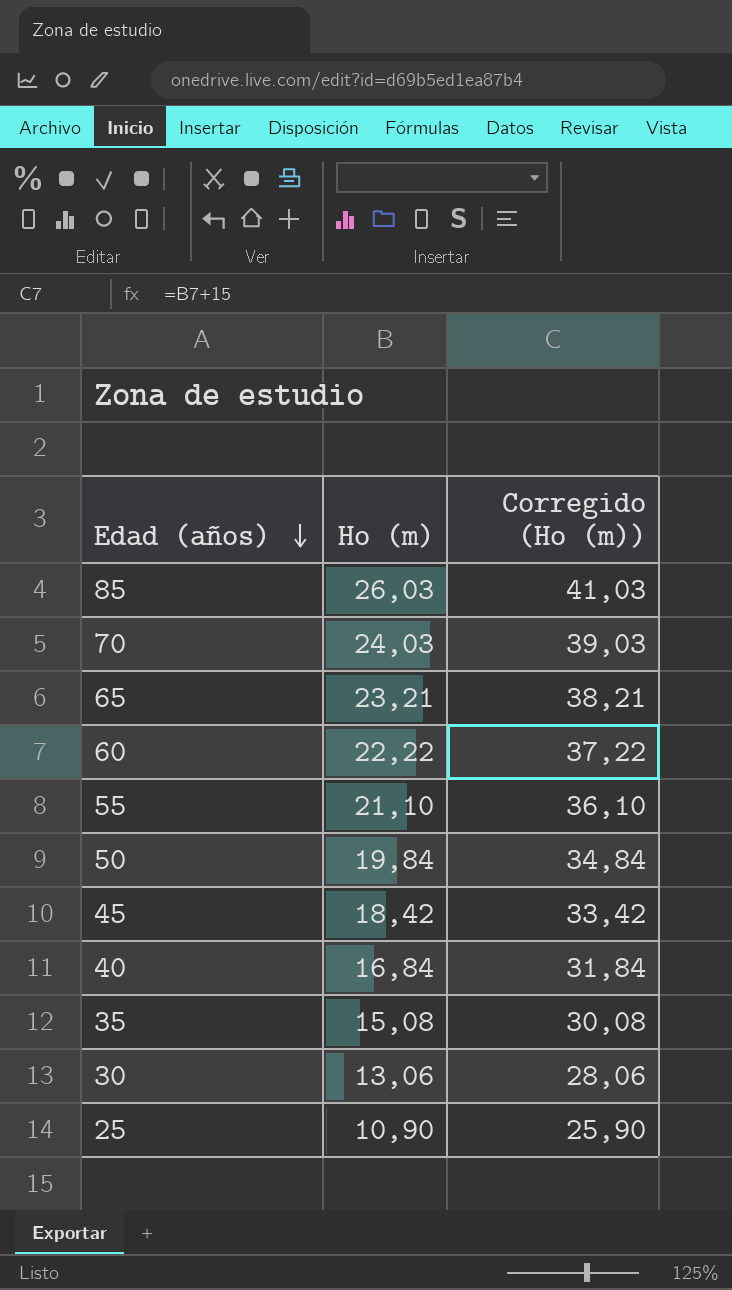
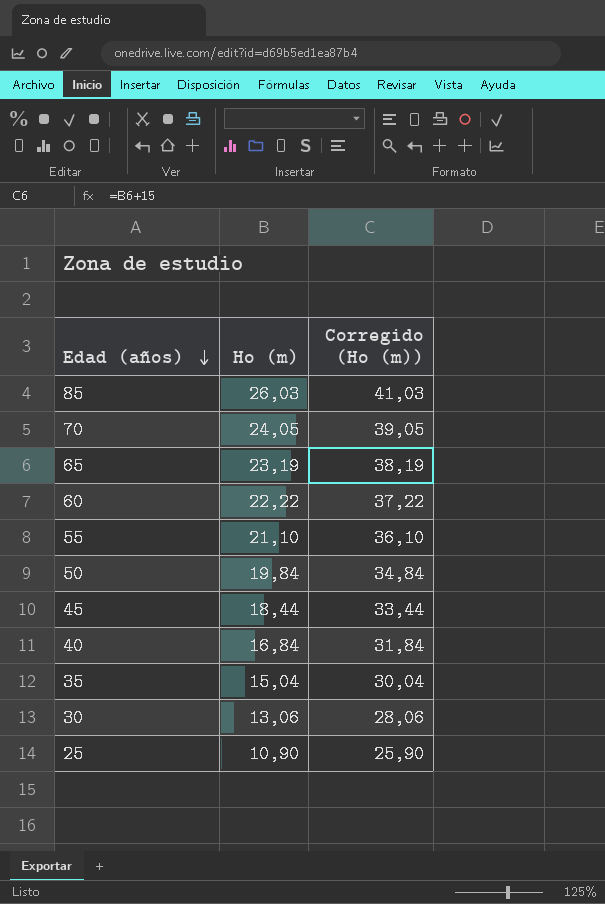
70 | Ho (m): 24,03 -> 24,05
70 | Corregido (Ho (m)): 39,03 -> 39,05
65 | Ho (m): 23,21 -> 23,19
65 | Corregido (Ho (m)): 38,21 -> 38,19
45 | Ho (m): 18,42 -> 18,44
45 | Corregido (Ho (m)): 33,42 -> 33,44
35 | Ho (m): 15,08 -> 15,04
35 | Corregido (Ho (m)): 30,08 -> 30,04

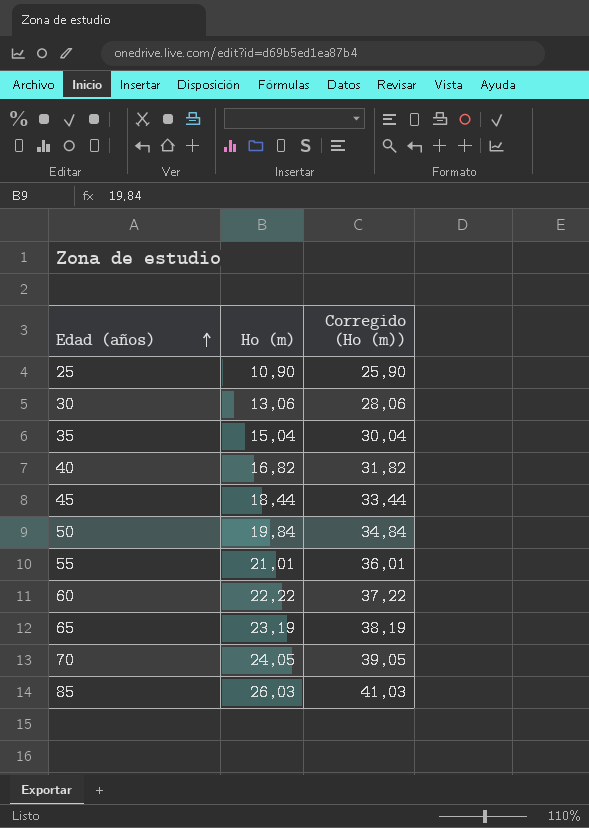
row order: Edad (años) descending -> Edad (años) ascending
40 | Ho (m): 16,84 -> 16,82
40 | Corregido (Ho (m)): 31,84 -> 31,82
55 | Ho (m): 21,10 -> 21,01
55 | Corregido (Ho (m)): 36,10 -> 36,01

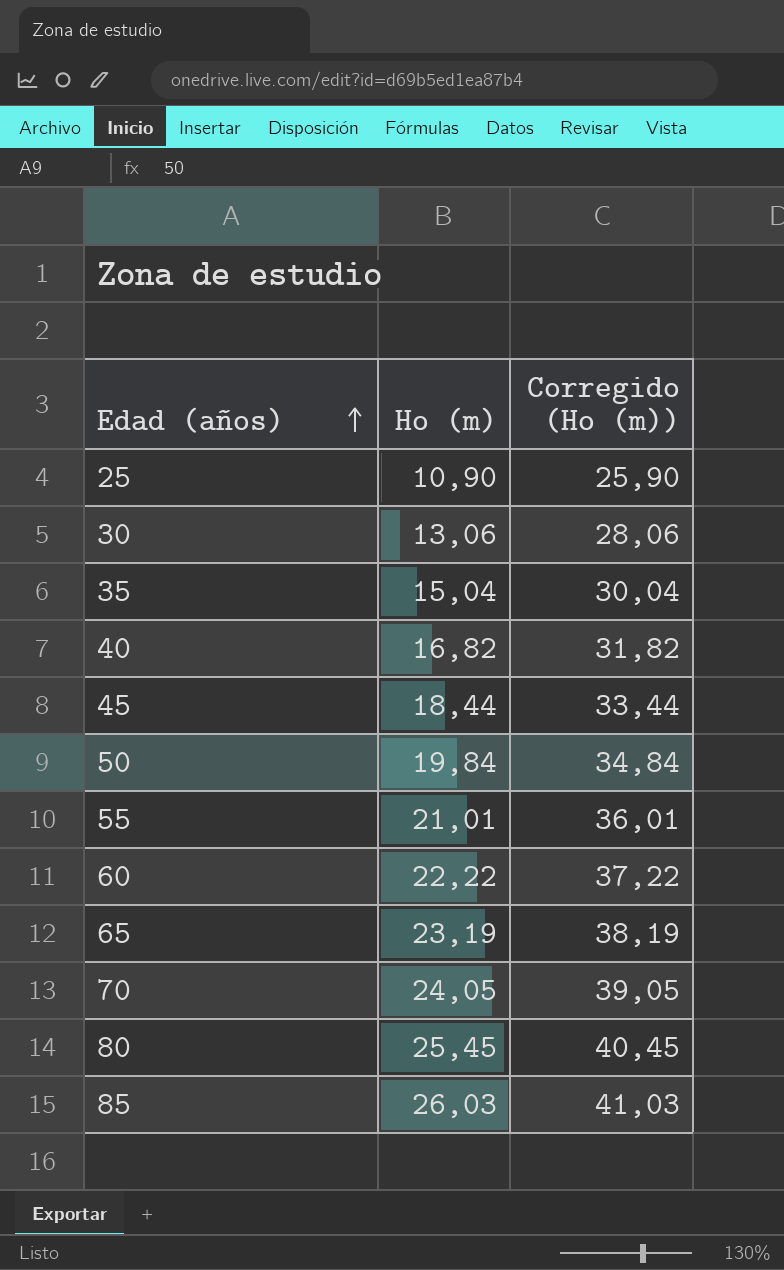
row 80: none -> 25,45 | 40,45

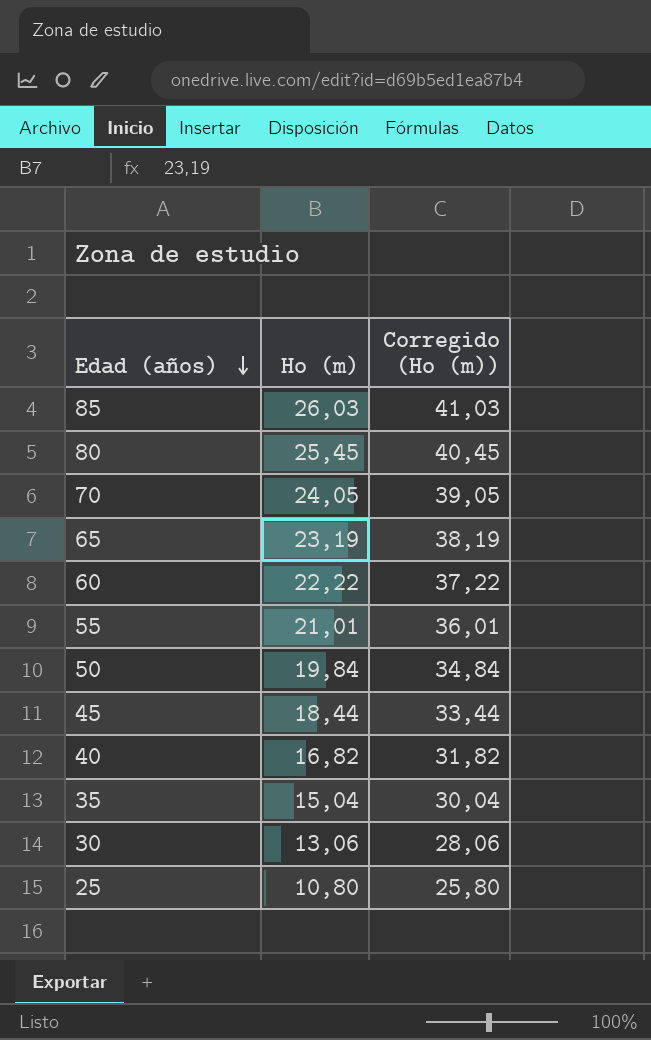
row order: Edad (años) ascending -> Edad (años) descending
25 | Ho (m): 10,90 -> 10,80
25 | Corregido (Ho (m)): 25,90 -> 25,80

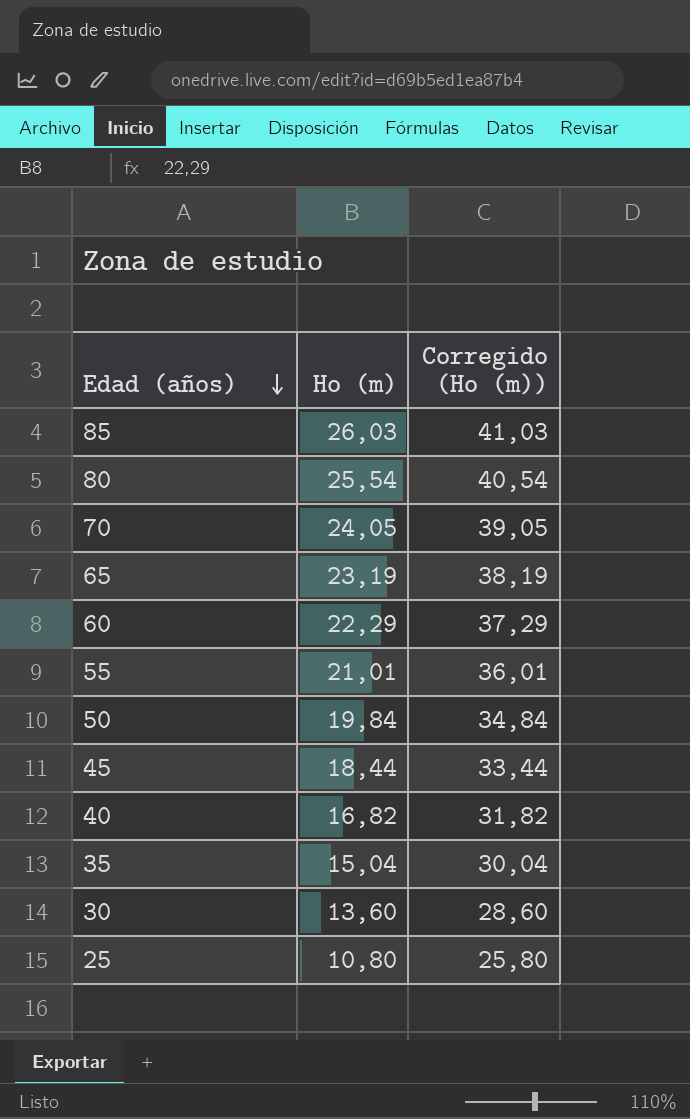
80 | Ho (m): 25,45 -> 25,54
80 | Corregido (Ho (m)): 40,45 -> 40,54
60 | Ho (m): 22,22 -> 22,29
60 | Corregido (Ho (m)): 37,22 -> 37,29
30 | Ho (m): 13,06 -> 13,60
30 | Corregido (Ho (m)): 28,06 -> 28,60

